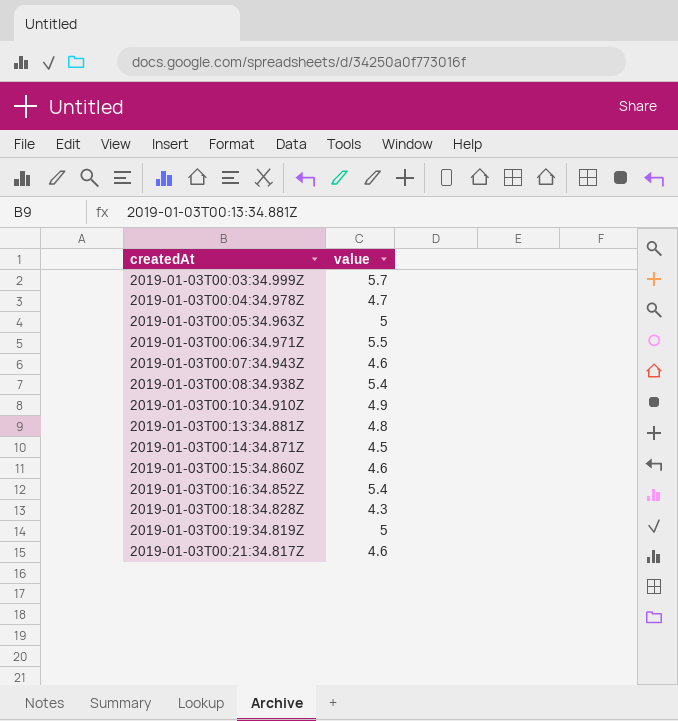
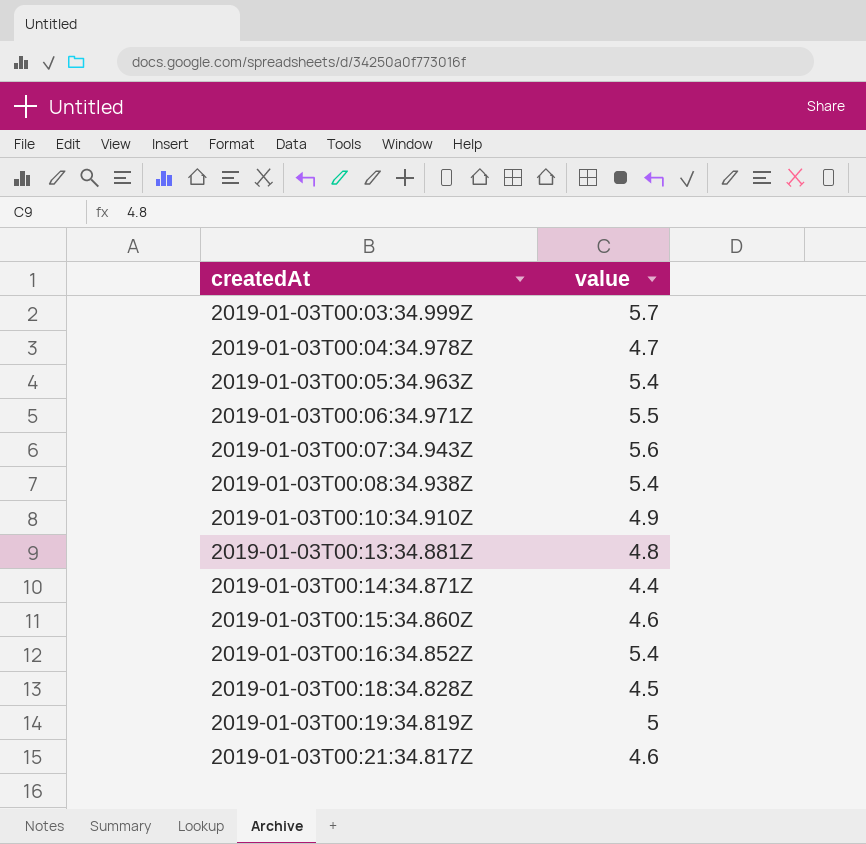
2019-01-03T00:05:34.963Z | value: 5 -> 5.4
2019-01-03T00:07:34.943Z | value: 4.6 -> 5.6
2019-01-03T00:14:34.871Z | value: 4.5 -> 4.4
2019-01-03T00:18:34.828Z | value: 4.3 -> 4.5

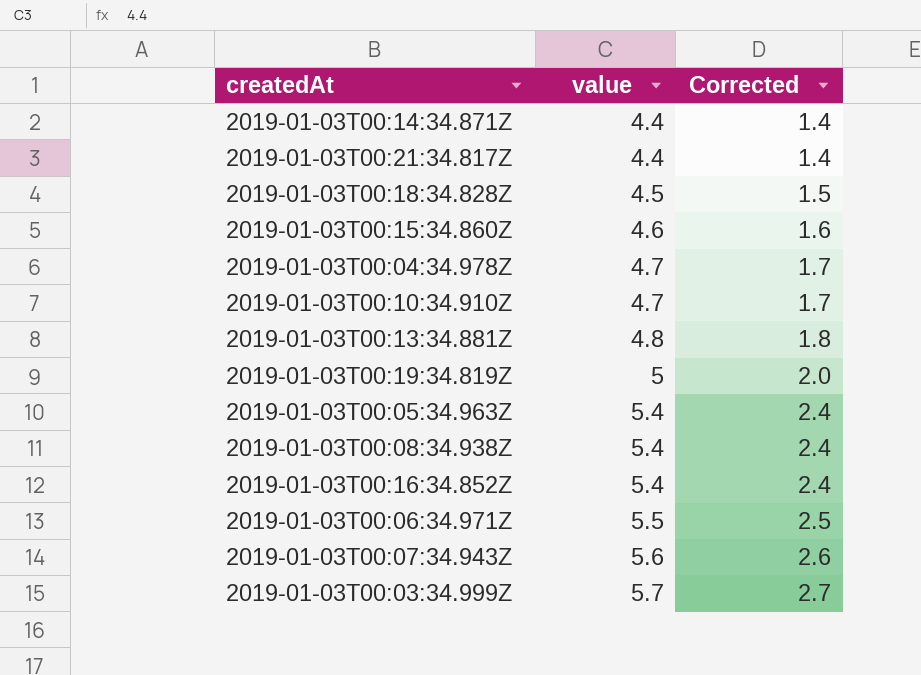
row order: createdAt ascending -> value ascending
column Corrected | formula: none -> [value] - 3
2019-01-03T00:21:34.817Z | value: 4.6 -> 4.4
2019-01-03T00:10:34.910Z | value: 4.9 -> 4.7

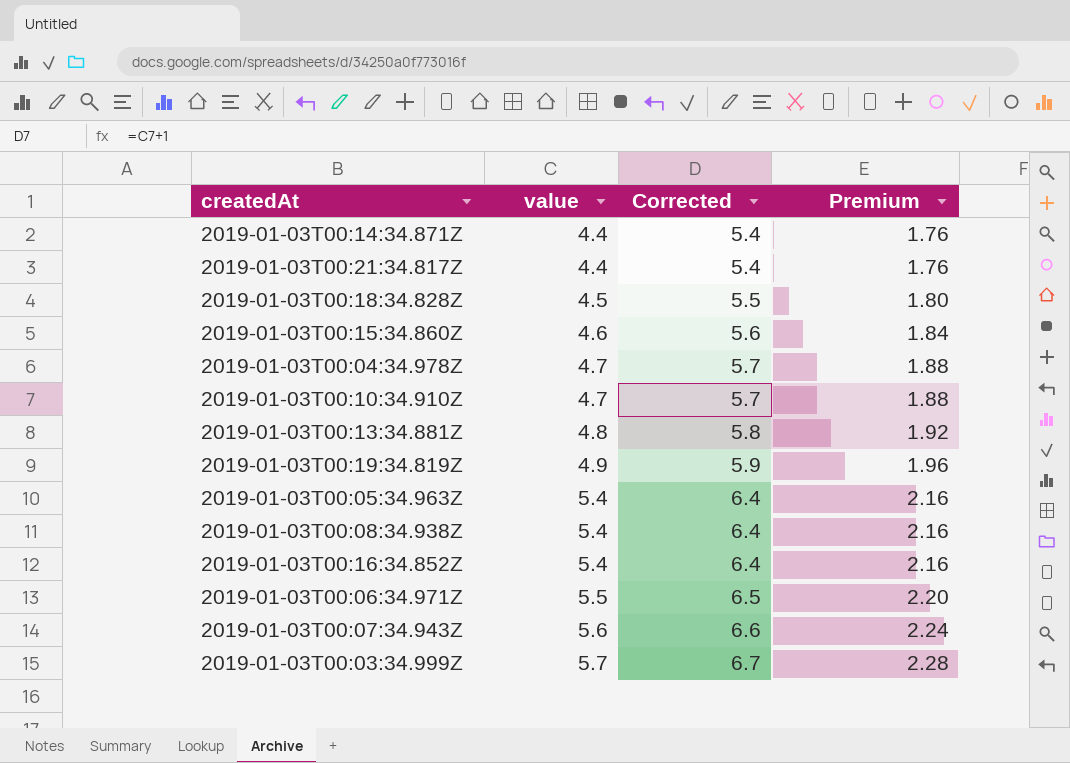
column Corrected | formula: [value] - 3 -> [value] + 1
column Premium | formula: none -> [value] * 0.4
2019-01-03T00:19:34.819Z | value: 5 -> 4.9

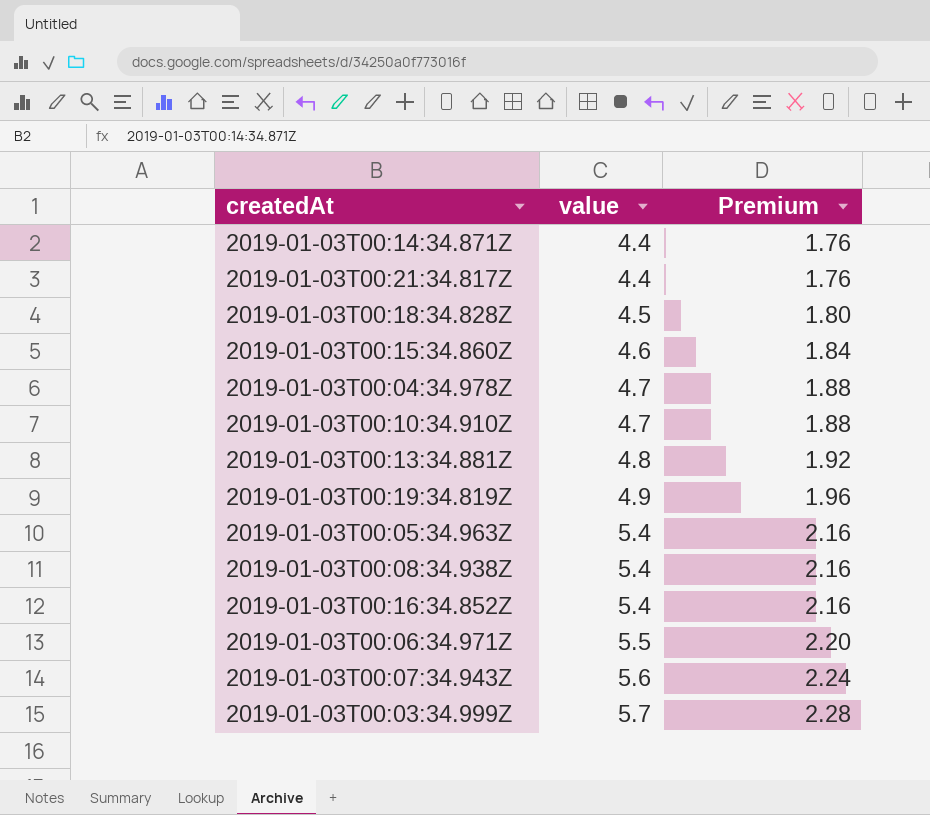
column Corrected | formula: [value] + 1 -> none

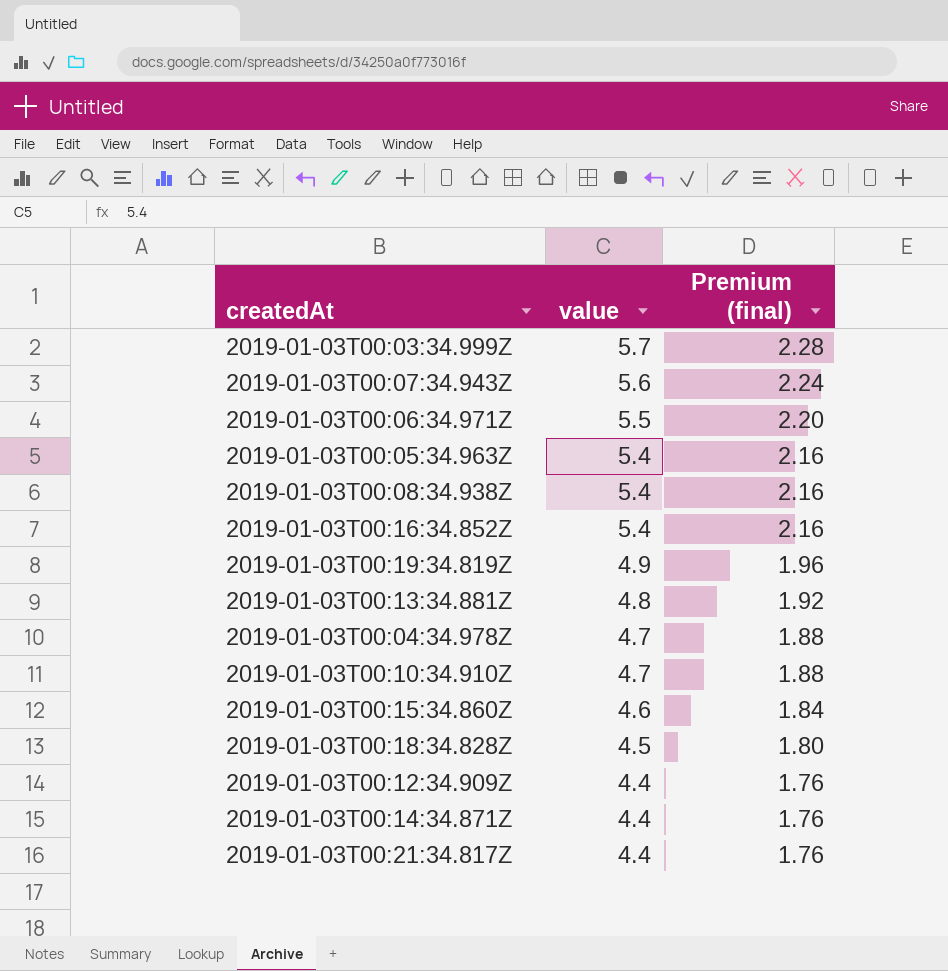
row order: value ascending -> value descending
column name: Premium -> Premium (final)
row 2019-01-03T00:12:34.909Z: none -> 4.4 | 1.76

